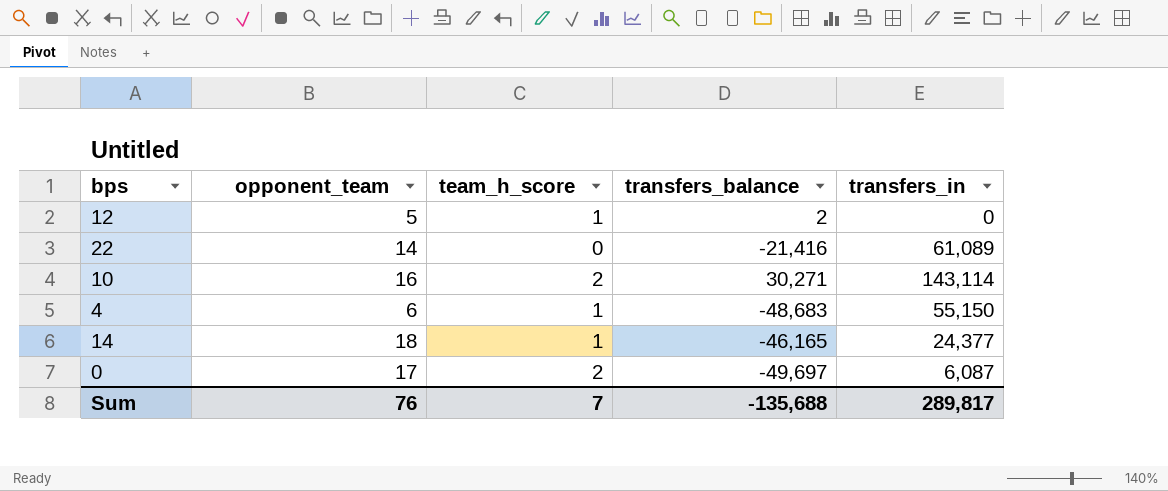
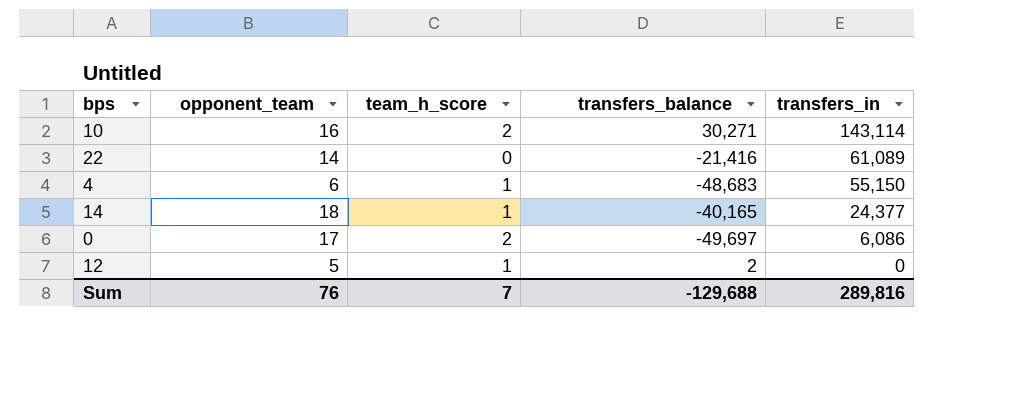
row order: none -> transfers_in descending
14 | transfers_balance: -46,165 -> -40,165
0 | transfers_in: 6,087 -> 6,086
Sum | transfers_balance: -135,688 -> -129,688
Sum | transfers_in: 289,817 -> 289,816

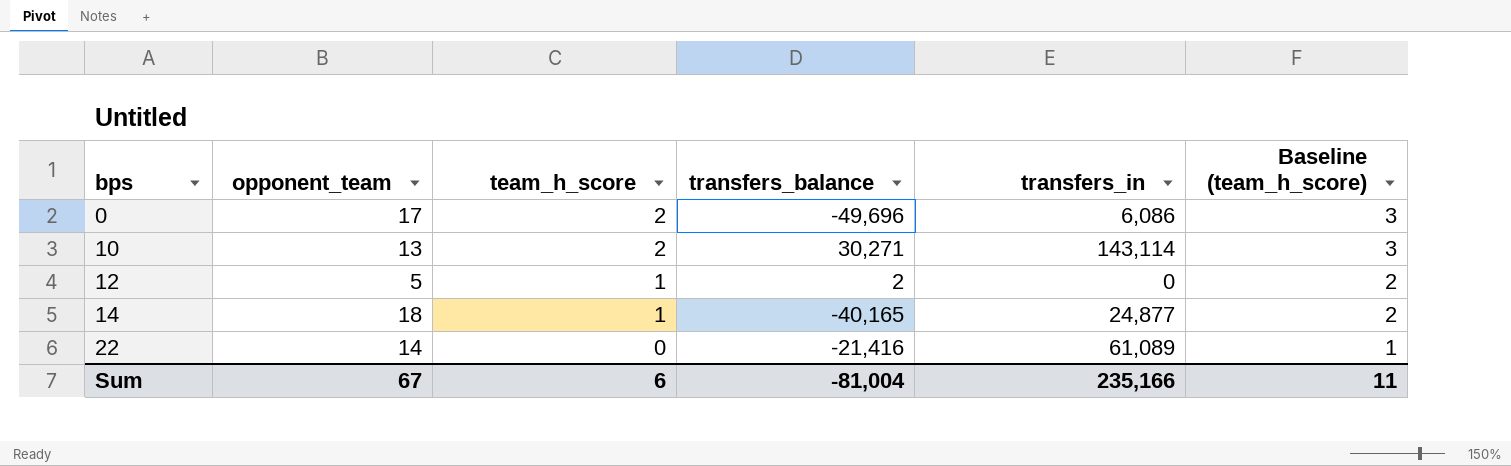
row order: transfers_in descending -> bps ascending
column Baseline (team_h_score) | formula: none -> [team_h_score] + 1
row 4: 6 | 1 | -48,683 | 55,150 -> none
0 | transfers_balance: -49,697 -> -49,696
10 | opponent_team: 16 -> 13
14 | transfers_in: 24,377 -> 24,877
Sum | opponent_team: 76 -> 67
Sum | team_h_score: 7 -> 6
Sum | transfers_balance: -129,688 -> -81,004
Sum | transfers_in: 289,816 -> 235,166

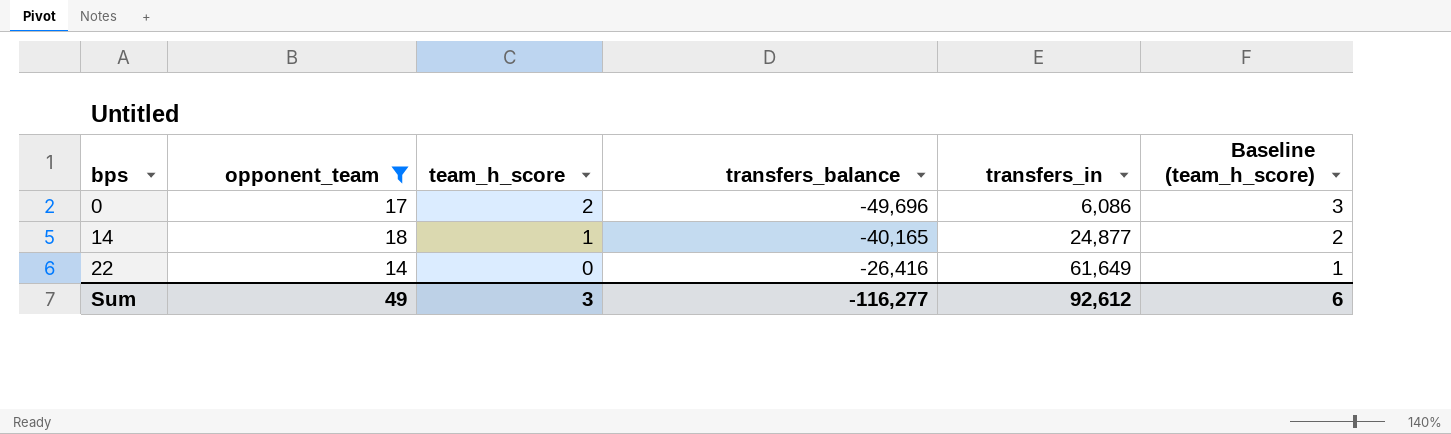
filter: none -> opponent_team >= 14
22 | transfers_balance: -21,416 -> -26,416
22 | transfers_in: 61,089 -> 61,649
Sum | opponent_team: 67 -> 49
Sum | team_h_score: 6 -> 3
Sum | transfers_balance: -81,004 -> -116,277
Sum | transfers_in: 235,166 -> 92,612
Sum | Baseline (team_h_score): 11 -> 6

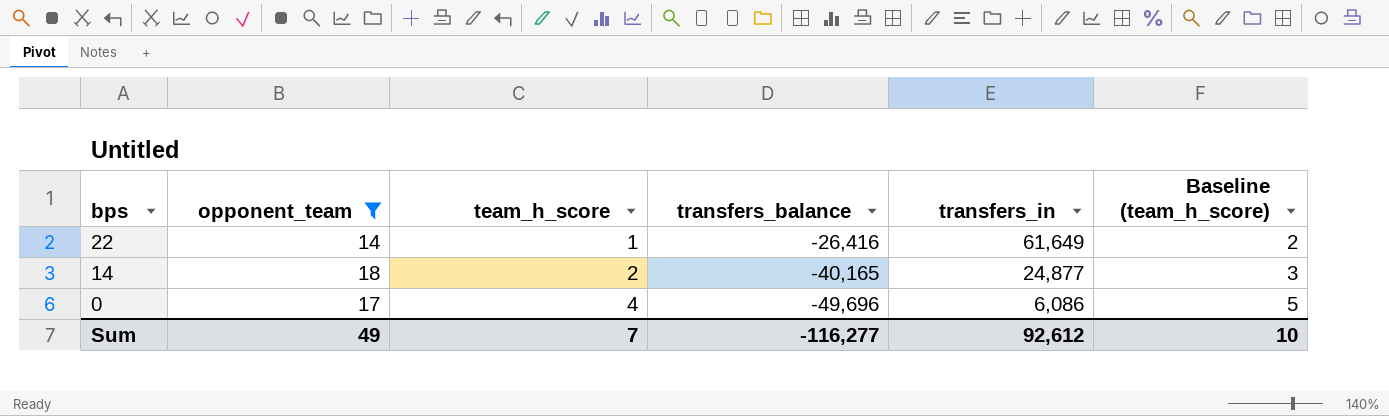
row order: bps ascending -> bps descending
22 | team_h_score: 0 -> 1
22 | Baseline (team_h_score): 1 -> 2
14 | team_h_score: 1 -> 2
14 | Baseline (team_h_score): 2 -> 3
0 | team_h_score: 2 -> 4
0 | Baseline (team_h_score): 3 -> 5
Sum | team_h_score: 3 -> 7
Sum | Baseline (team_h_score): 6 -> 10

